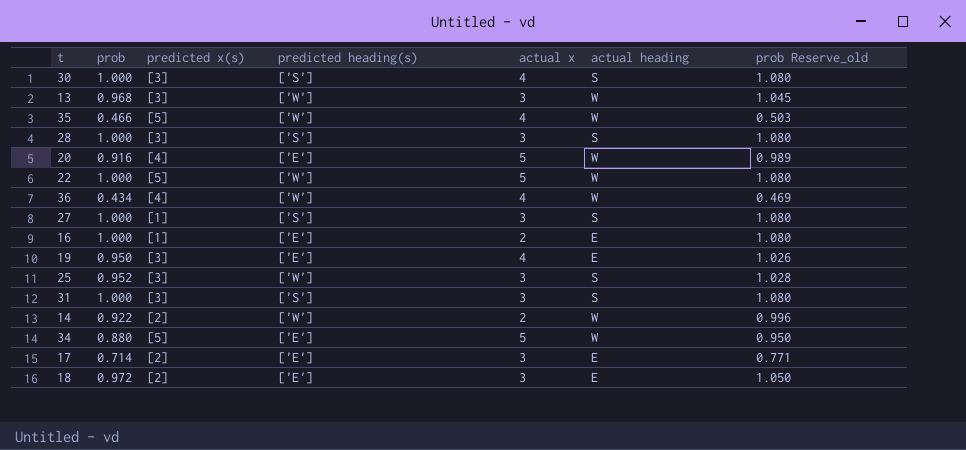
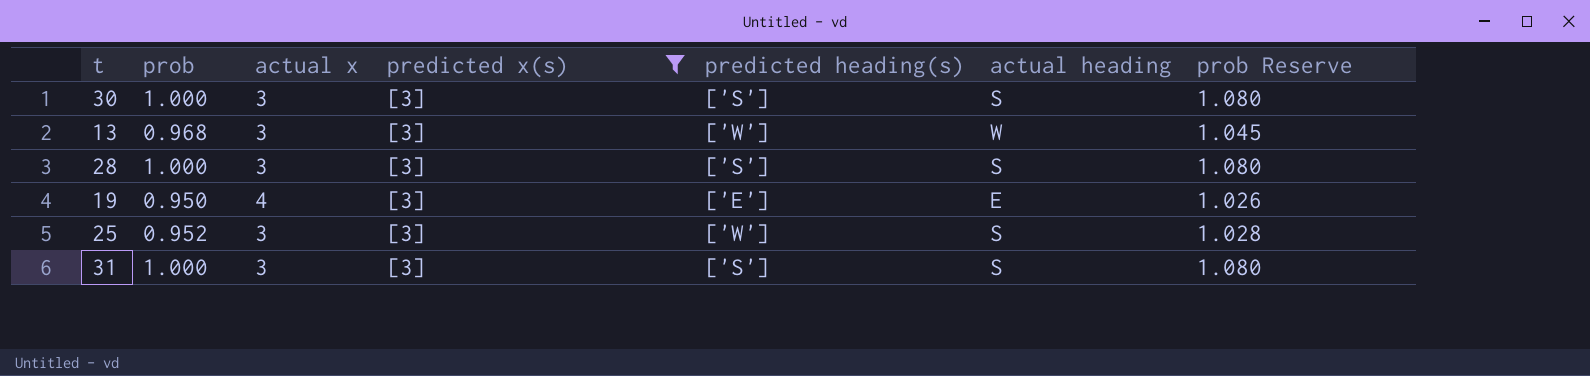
filter: none -> predicted x(s) = [3]
column actual x | position: 5 -> 3
column name: prob Reserve_old -> prob Reserve
30 | actual x: 4 -> 3

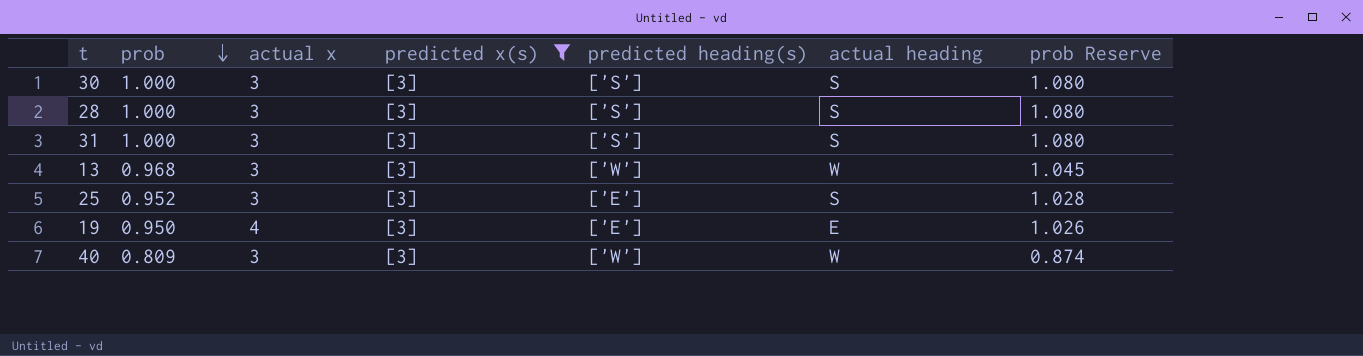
row order: none -> prob descending
25 | predicted heading(s): ['W'] -> ['E']
row 40: none -> 0.809 | 3 | [3] | ['W'] | W | 0.874

